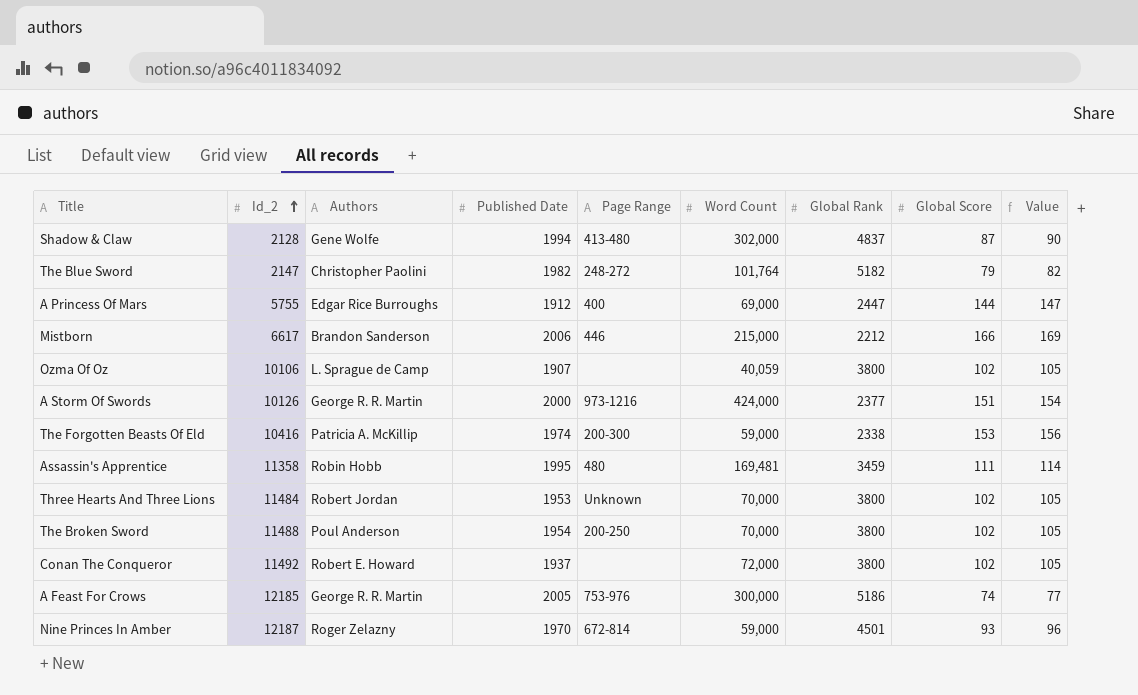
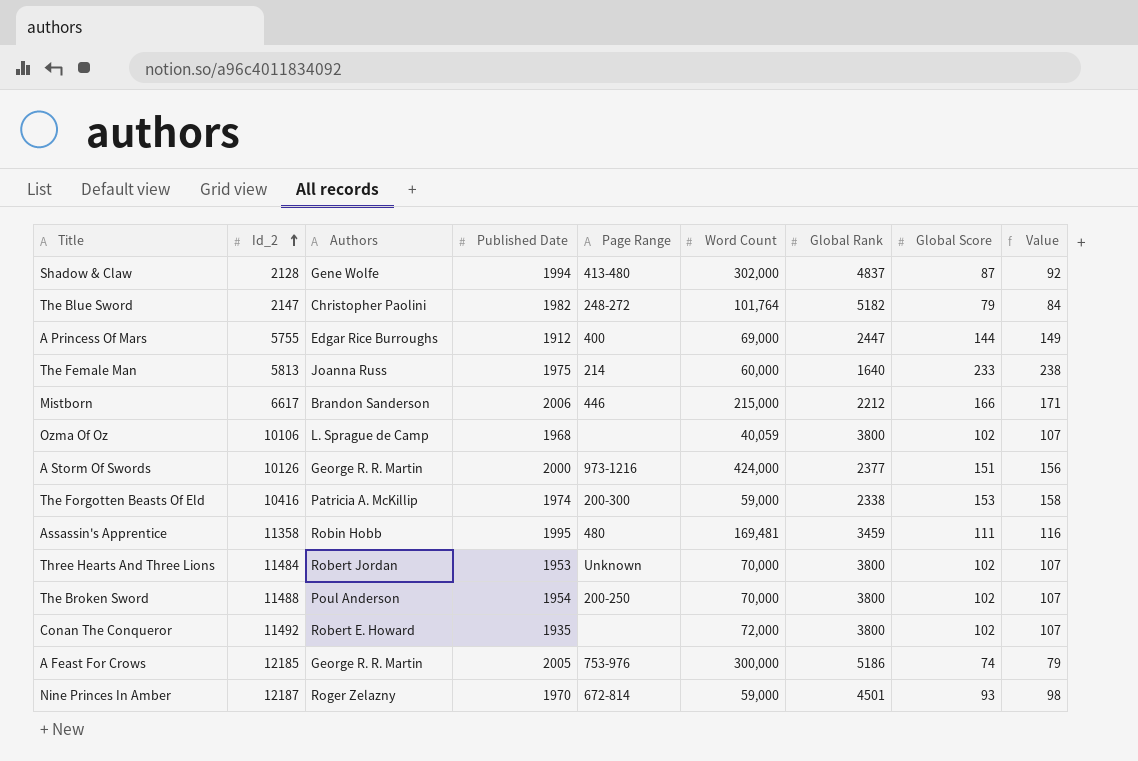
column Value | formula: [Global Score] + 3 -> [Global Score] + 5
row The Female Man: none -> 5813 | Joanna Russ | 1975 | 214 | 60,000 | 1640 | 233 | 238
Ozma Of Oz | Published Date: 1907 -> 1968
Conan The Conqueror | Published Date: 1937 -> 1935

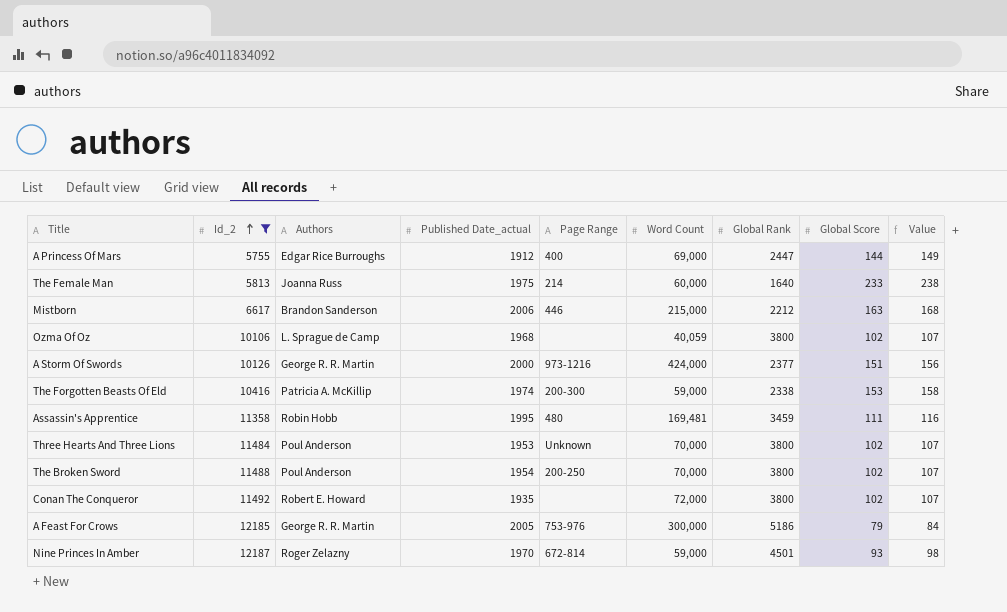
filter: none -> Id_2 >= 5755
column name: Published Date -> Published Date_actual
Mistborn | Global Score: 166 -> 163
Mistborn | Value: 171 -> 168
Three Hearts And Three Lions | Authors: Robert Jordan -> Poul Anderson
A Feast For Crows | Global Score: 74 -> 79
A Feast For Crows | Value: 79 -> 84

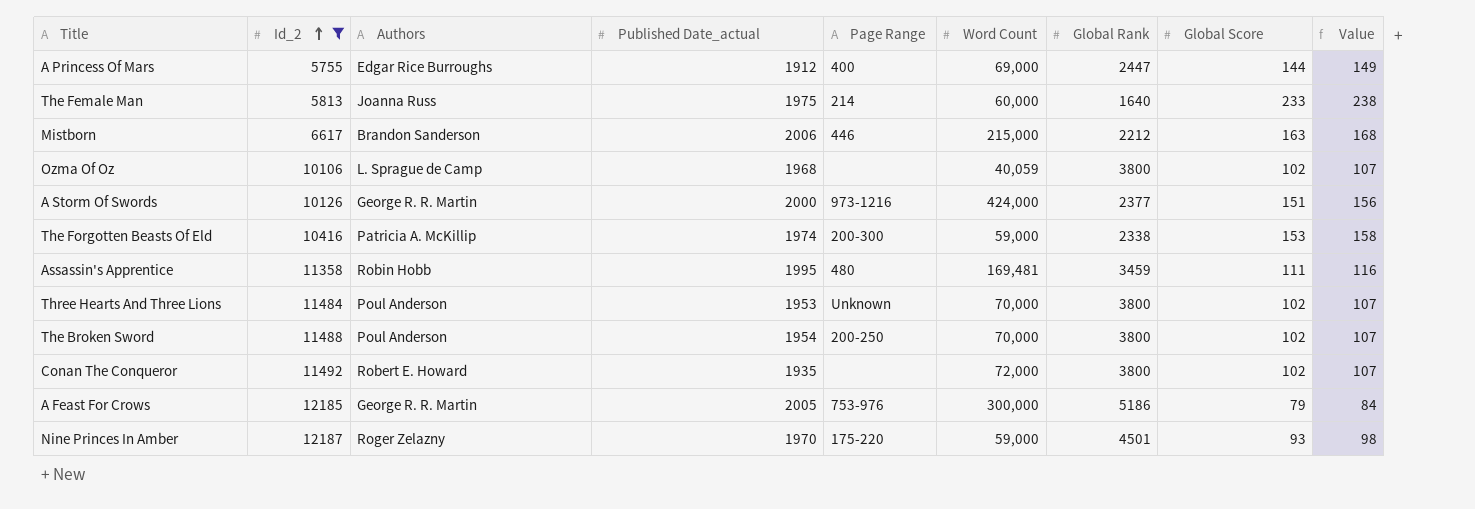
Nine Princes In Amber | Page Range: 672-814 -> 175-220

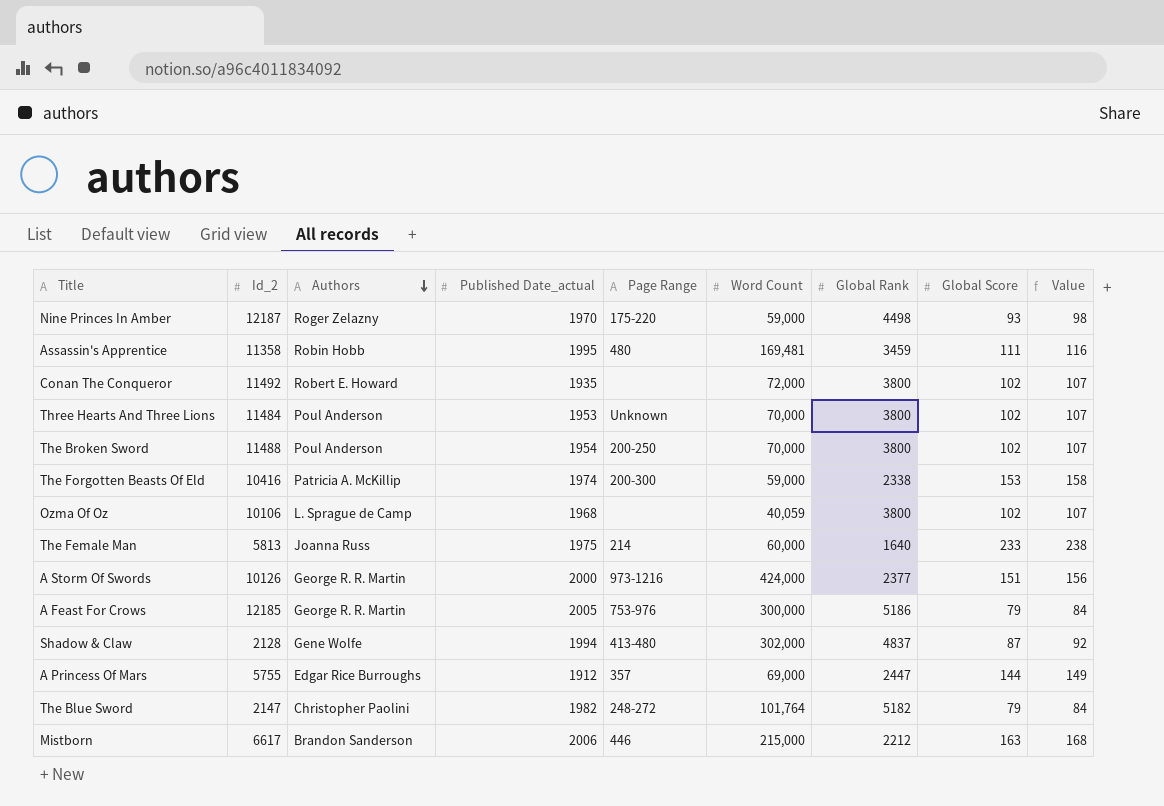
filter: Id_2 >= 5755 -> none
row order: Id_2 ascending -> Authors descending
Nine Princes In Amber | Global Rank: 4501 -> 4498
A Princess Of Mars | Page Range: 400 -> 357

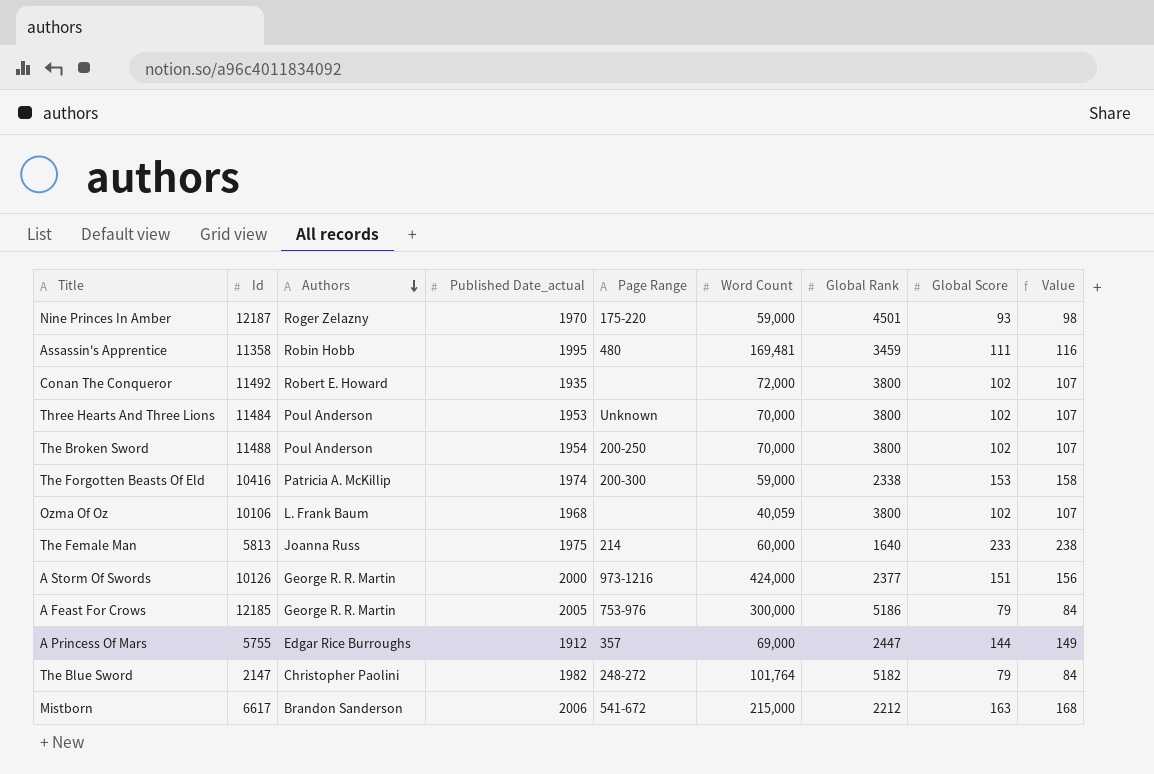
column name: Id_2 -> Id
row Shadow & Claw: 2128 | Gene Wolfe | 1994 | 413-480 | 302,000 | 4837 | 87 | 92 -> none
Nine Princes In Amber | Global Rank: 4498 -> 4501
Ozma Of Oz | Authors: L. Sprague de Camp -> L. Frank Baum
Mistborn | Page Range: 446 -> 541-672

